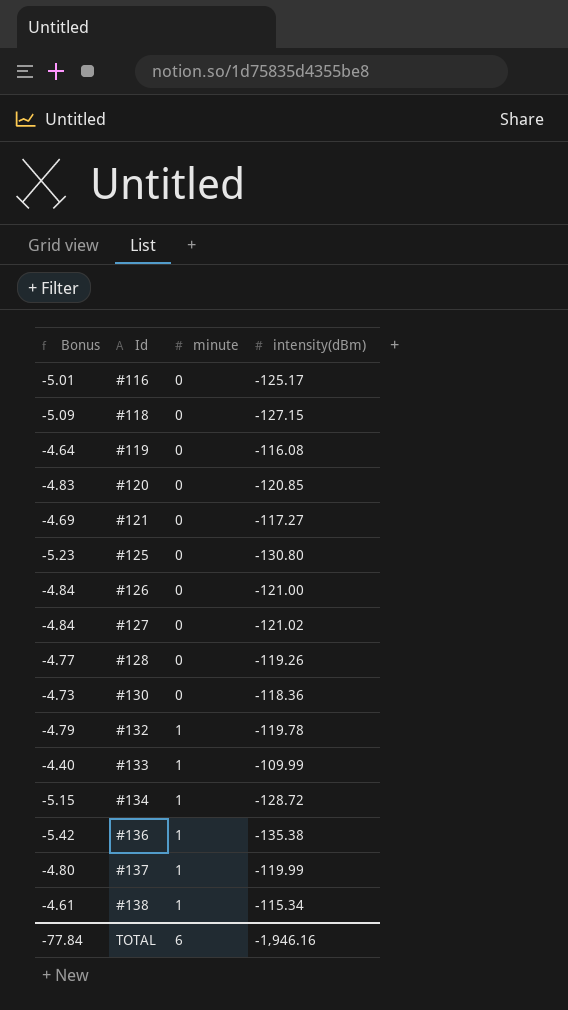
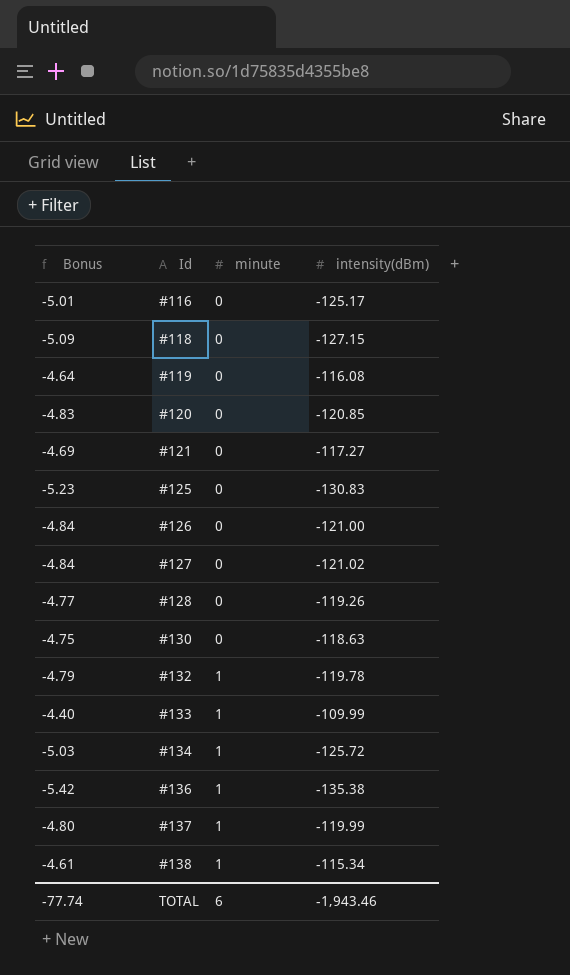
#125 | intensity(dBm): -130.80 -> -130.83
#130 | Bonus: -4.73 -> -4.75
#130 | intensity(dBm): -118.36 -> -118.63
#134 | Bonus: -5.15 -> -5.03
#134 | intensity(dBm): -128.72 -> -125.72
TOTAL | Bonus: -77.84 -> -77.74
TOTAL | intensity(dBm): -1,946.16 -> -1,943.46

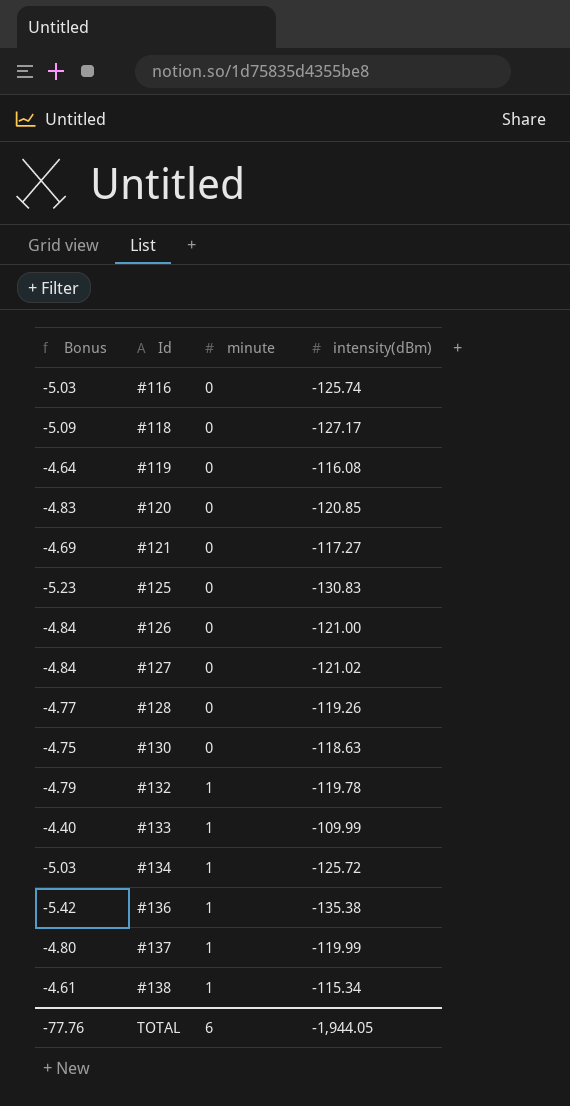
#116 | Bonus: -5.01 -> -5.03
#116 | intensity(dBm): -125.17 -> -125.74
#118 | intensity(dBm): -127.15 -> -127.17
TOTAL | Bonus: -77.74 -> -77.76
TOTAL | intensity(dBm): -1,943.46 -> -1,944.05

